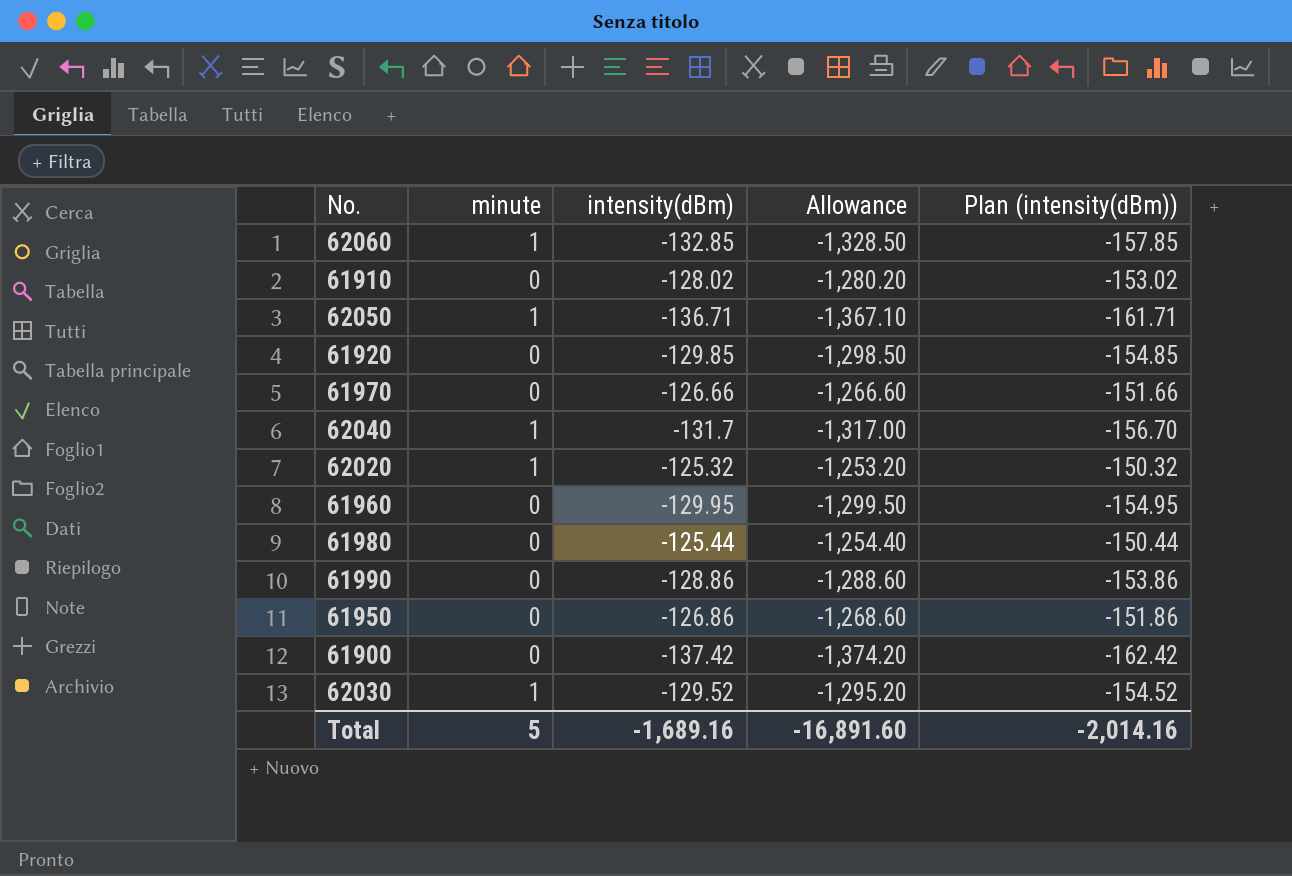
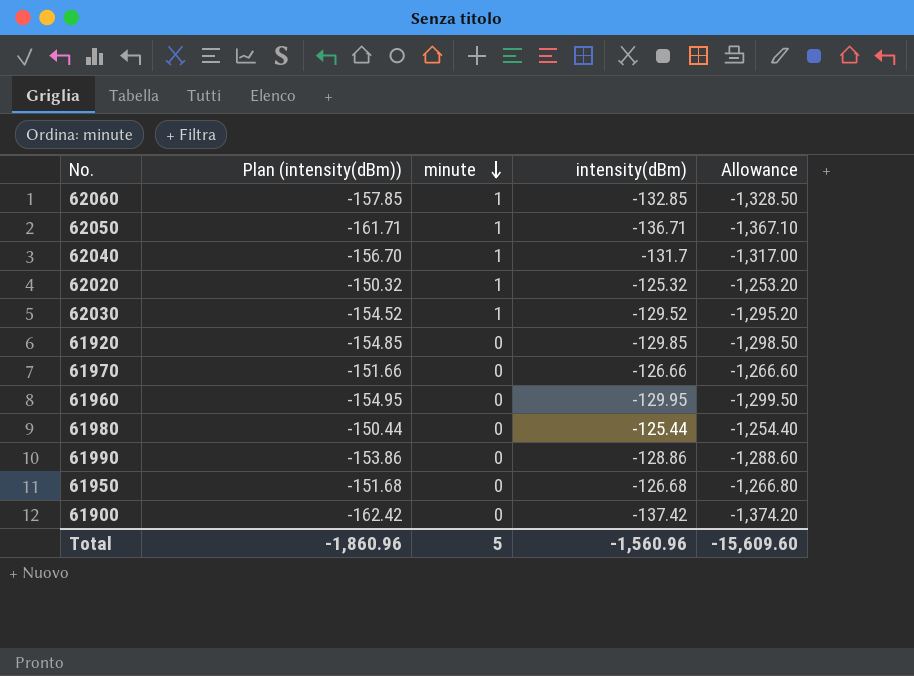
row order: none -> minute descending
column Plan (intensity(dBm)) | position: 5 -> 2
row 61910: 0 | -128.02 | -1,280.20 | -153.02 -> none
61950 | Plan (intensity(dBm)): -151.86 -> -151.68
61950 | intensity(dBm): -126.86 -> -126.68
61950 | Allowance: -1,268.60 -> -1,266.80
Total | Plan (intensity(dBm)): -2,014.16 -> -1,860.96
Total | intensity(dBm): -1,689.16 -> -1,560.96
Total | Allowance: -16,891.60 -> -15,609.60

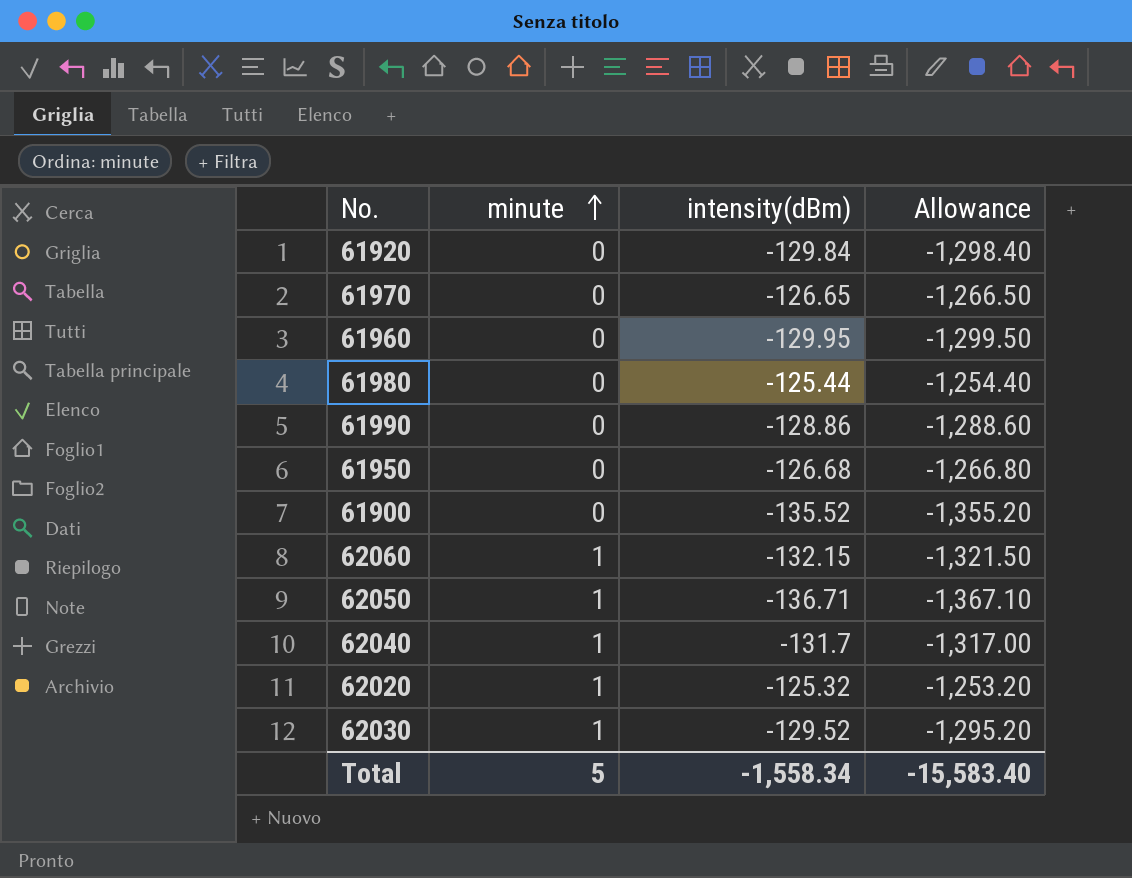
row order: minute descending -> minute ascending
column Plan (intensity(dBm)) | formula: [intensity(dBm)] - 25 -> none
61920 | intensity(dBm): -129.85 -> -129.84
61920 | Allowance: -1,298.50 -> -1,298.40
61970 | intensity(dBm): -126.66 -> -126.65
61970 | Allowance: -1,266.60 -> -1,266.50
61900 | intensity(dBm): -137.42 -> -135.52
61900 | Allowance: -1,374.20 -> -1,355.20
62060 | intensity(dBm): -132.85 -> -132.15
62060 | Allowance: -1,328.50 -> -1,321.50
Total | intensity(dBm): -1,560.96 -> -1,558.34
Total | Allowance: -15,609.60 -> -15,583.40

